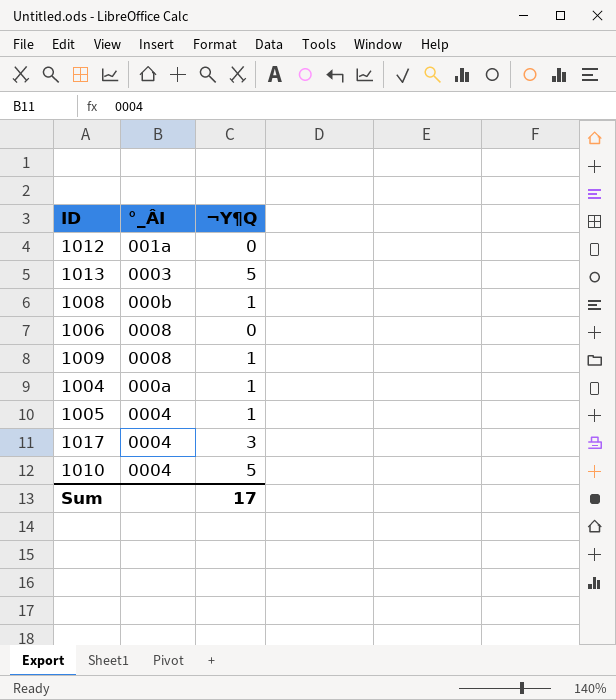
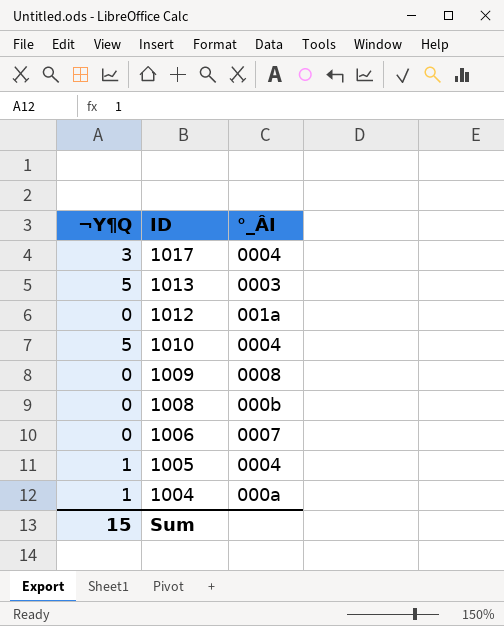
row order: none -> ID descending
column ¬Y¶Q | position: 3 -> 1
1009 | ¬Y¶Q: 1 -> 0
1008 | ¬Y¶Q: 1 -> 0
1006 | °_ÂI: 0008 -> 0007
Sum | ¬Y¶Q: 17 -> 15

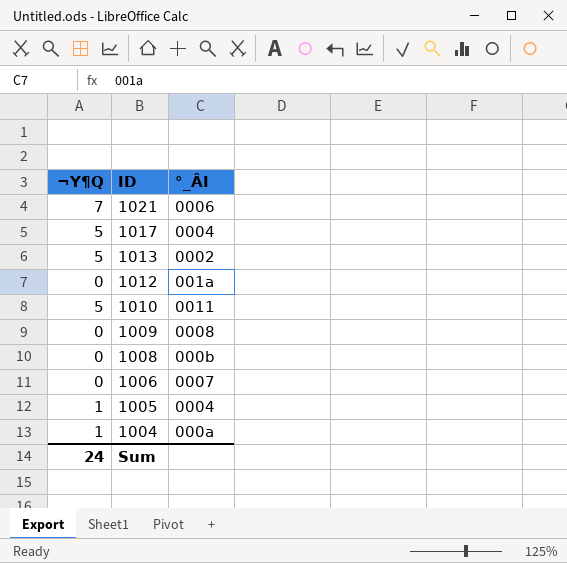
row 1021: none -> 7 | 0006
1017 | ¬Y¶Q: 3 -> 5
1013 | °_ÂI: 0003 -> 0002
1010 | °_ÂI: 0004 -> 0011
Sum | ¬Y¶Q: 15 -> 24

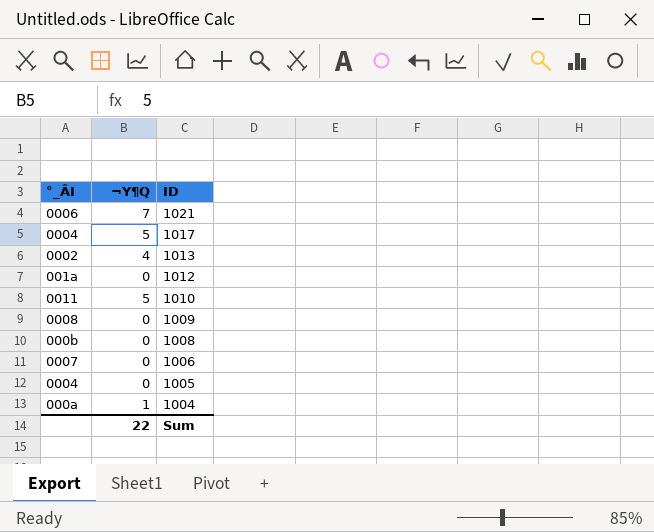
column °_ÂI | position: 3 -> 1
1013 | ¬Y¶Q: 5 -> 4
1005 | ¬Y¶Q: 1 -> 0
Sum | ¬Y¶Q: 24 -> 22

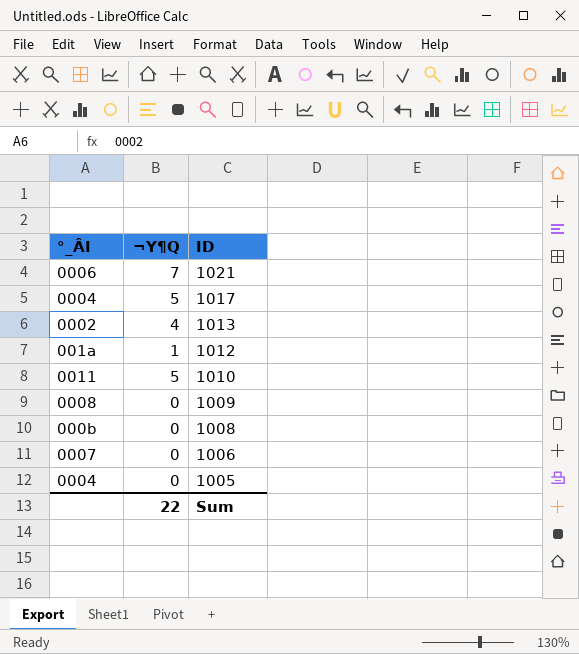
row 1004: 000a | 1 -> none
1012 | ¬Y¶Q: 0 -> 1

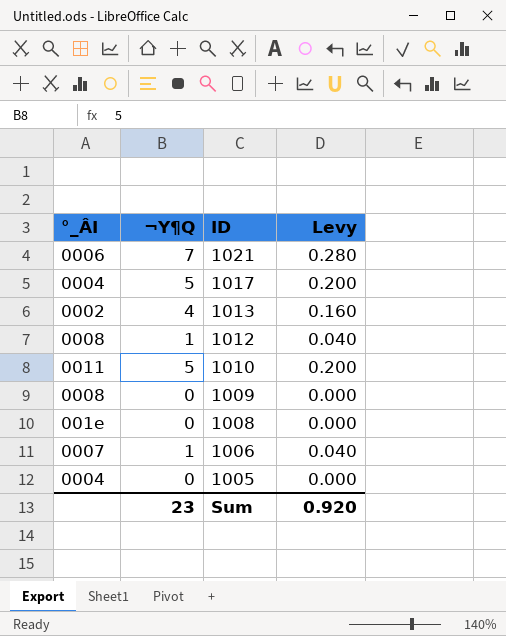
column Levy | formula: none -> [¬Y¶Q] * 0.04
1012 | °_ÂI: 001a -> 0008
1008 | °_ÂI: 000b -> 001e
1006 | ¬Y¶Q: 0 -> 1
Sum | ¬Y¶Q: 22 -> 23

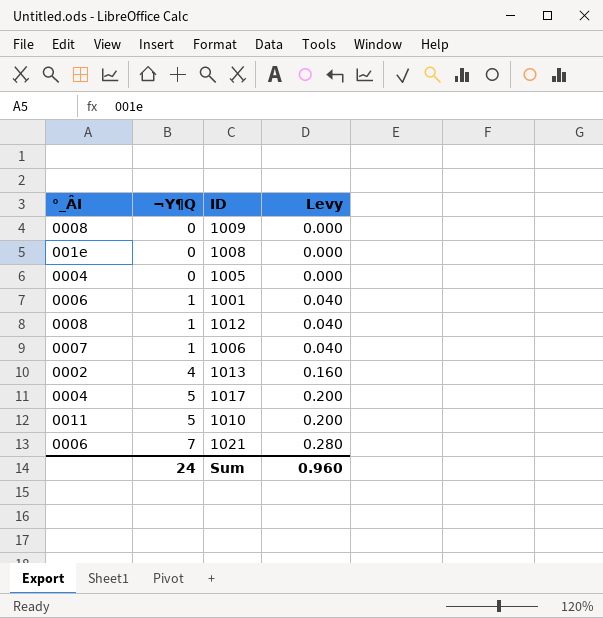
row order: ID descending -> ¬Y¶Q ascending
row 1001: none -> 0006 | 1 | 0.040
Sum | ¬Y¶Q: 23 -> 24
Sum | Levy: 0.920 -> 0.960

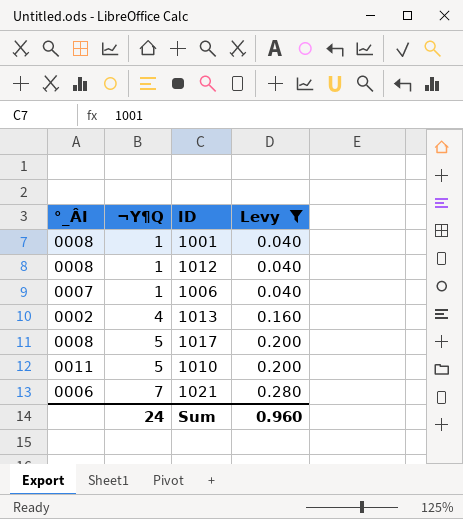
filter: none -> Levy != 0.000
1001 | °_ÂI: 0006 -> 0008
1017 | °_ÂI: 0004 -> 0008

